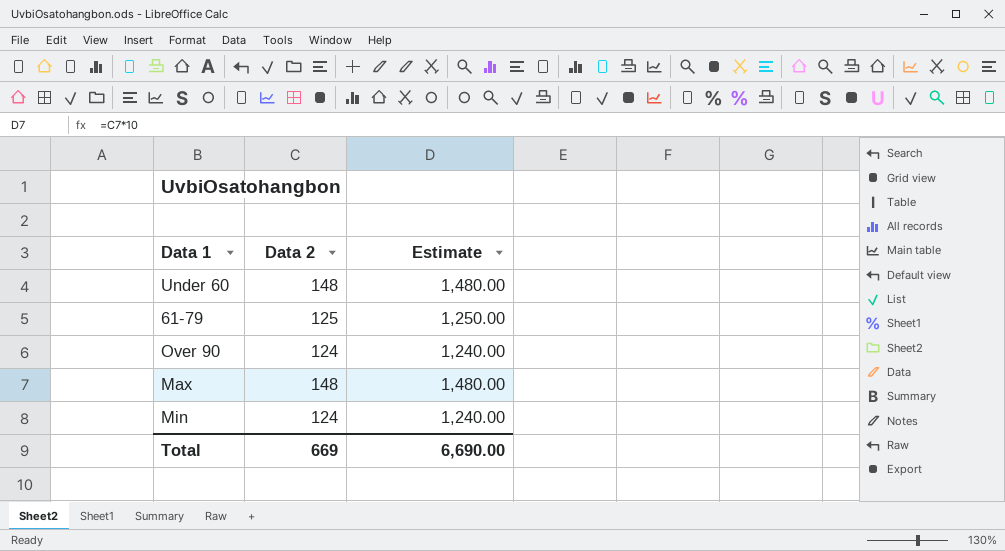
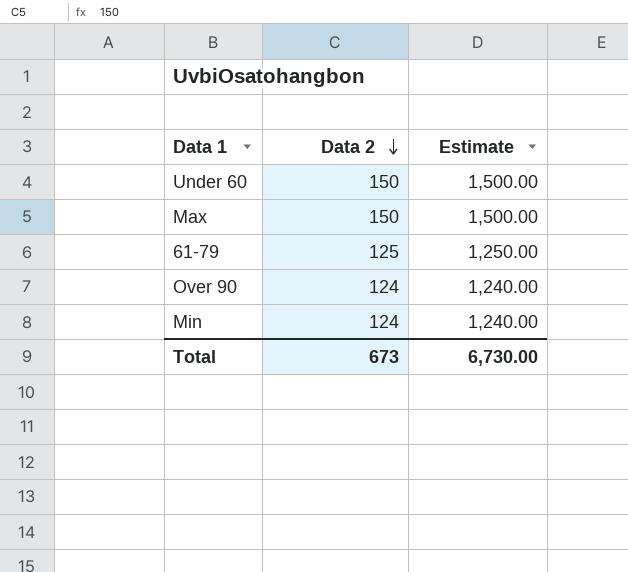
row order: none -> Data 2 descending
Under 60 | Data 2: 148 -> 150
Under 60 | Estimate: 1,480.00 -> 1,500.00
Max | Data 2: 148 -> 150
Max | Estimate: 1,480.00 -> 1,500.00
Total | Data 2: 669 -> 673
Total | Estimate: 6,690.00 -> 6,730.00

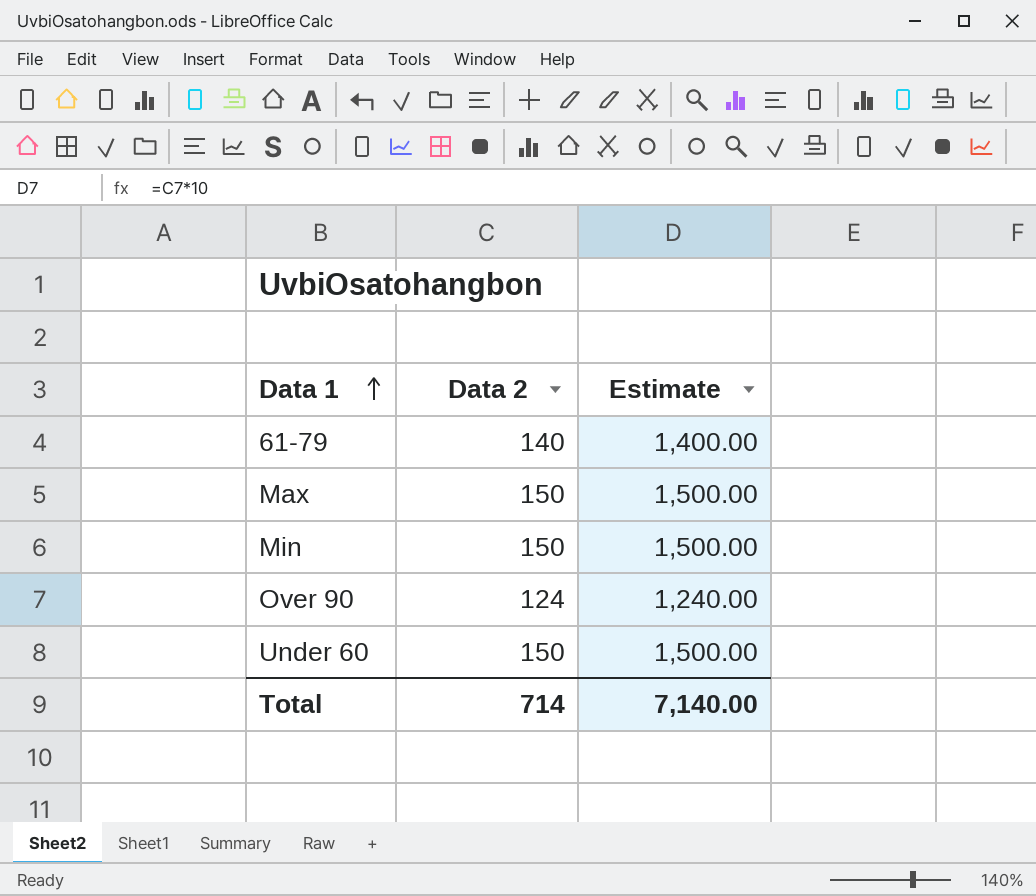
row order: Data 2 descending -> Data 1 ascending
61-79 | Data 2: 125 -> 140
61-79 | Estimate: 1,250.00 -> 1,400.00
Min | Data 2: 124 -> 150
Min | Estimate: 1,240.00 -> 1,500.00
Total | Data 2: 673 -> 714
Total | Estimate: 6,730.00 -> 7,140.00

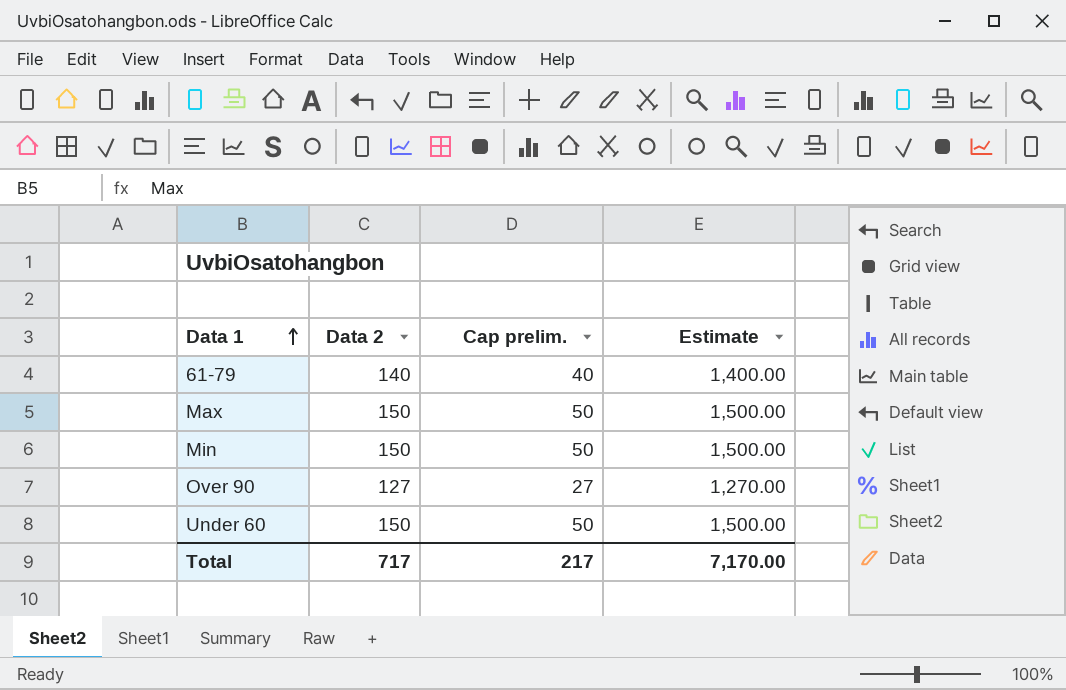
column Cap prelim. | formula: none -> [Data 2] - 100
Over 90 | Data 2: 124 -> 127
Over 90 | Estimate: 1,240.00 -> 1,270.00
Total | Data 2: 714 -> 717
Total | Estimate: 7,140.00 -> 7,170.00

